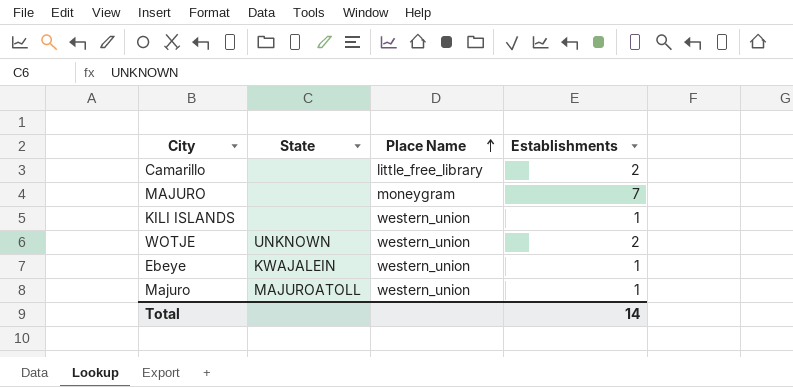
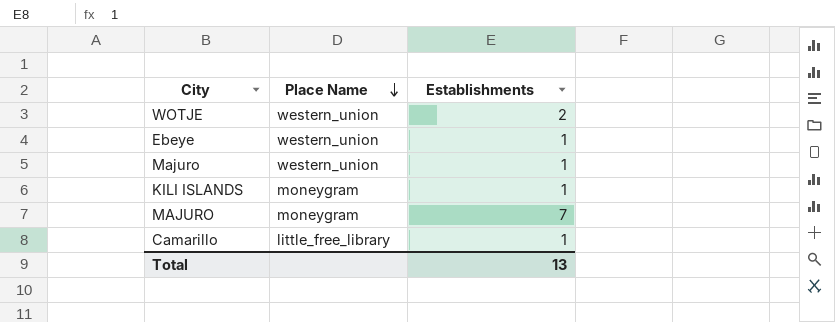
row order: Place Name ascending -> Place Name descending
column State | position: 2 -> none
KILI ISLANDS | Place Name: western_union -> moneygram
Camarillo | Establishments: 2 -> 1
Total | Establishments: 14 -> 13

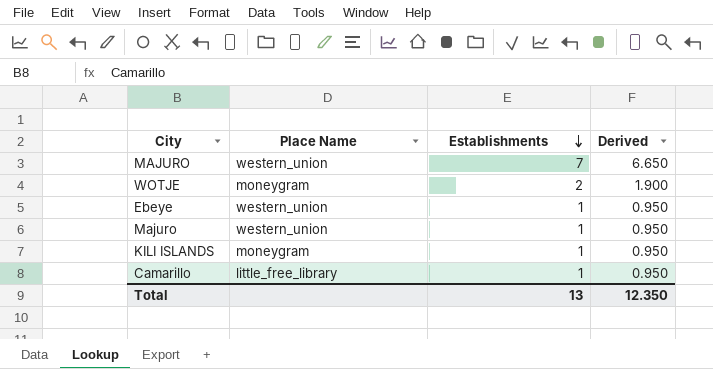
row order: Place Name descending -> Establishments descending
column Derived | formula: none -> [Establishments] * 0.95
MAJURO | Place Name: moneygram -> western_union
WOTJE | Place Name: western_union -> moneygram

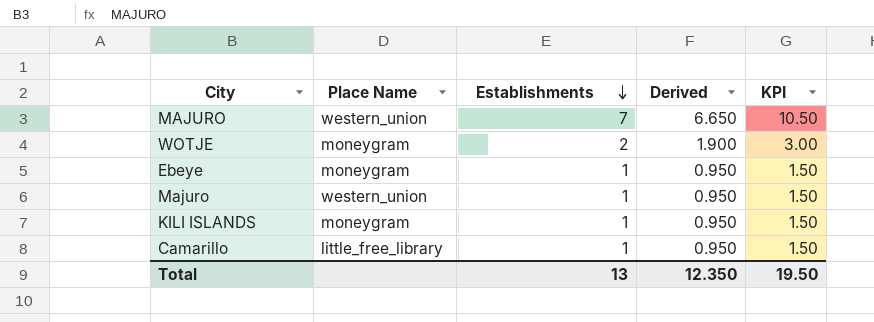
column KPI | formula: none -> [Establishments] * 1.5
Ebeye | Place Name: western_union -> moneygram

